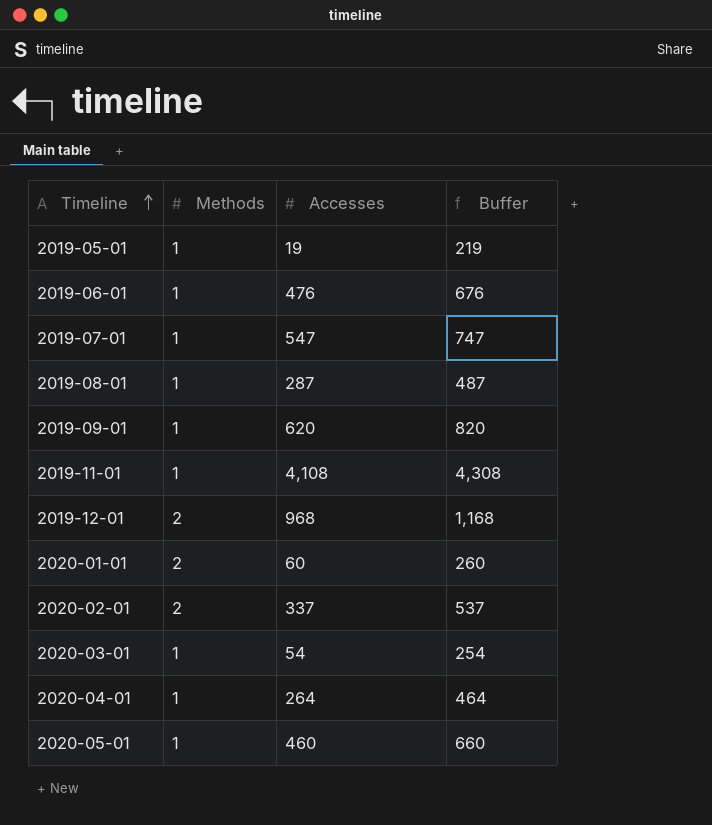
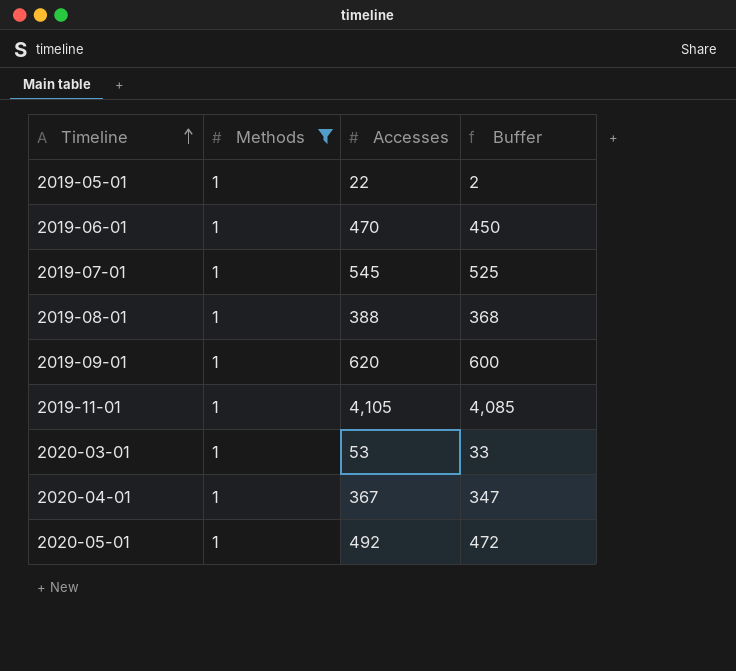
filter: none -> Methods = 1
column Buffer | formula: [Accesses] + 200 -> [Accesses] - 20
2019-05-01 | Accesses: 19 -> 22
2019-06-01 | Accesses: 476 -> 470
2019-07-01 | Accesses: 547 -> 545
2019-08-01 | Accesses: 287 -> 388
2019-11-01 | Accesses: 4,108 -> 4,105
2020-03-01 | Accesses: 54 -> 53
2020-04-01 | Accesses: 264 -> 367
2020-05-01 | Accesses: 460 -> 492

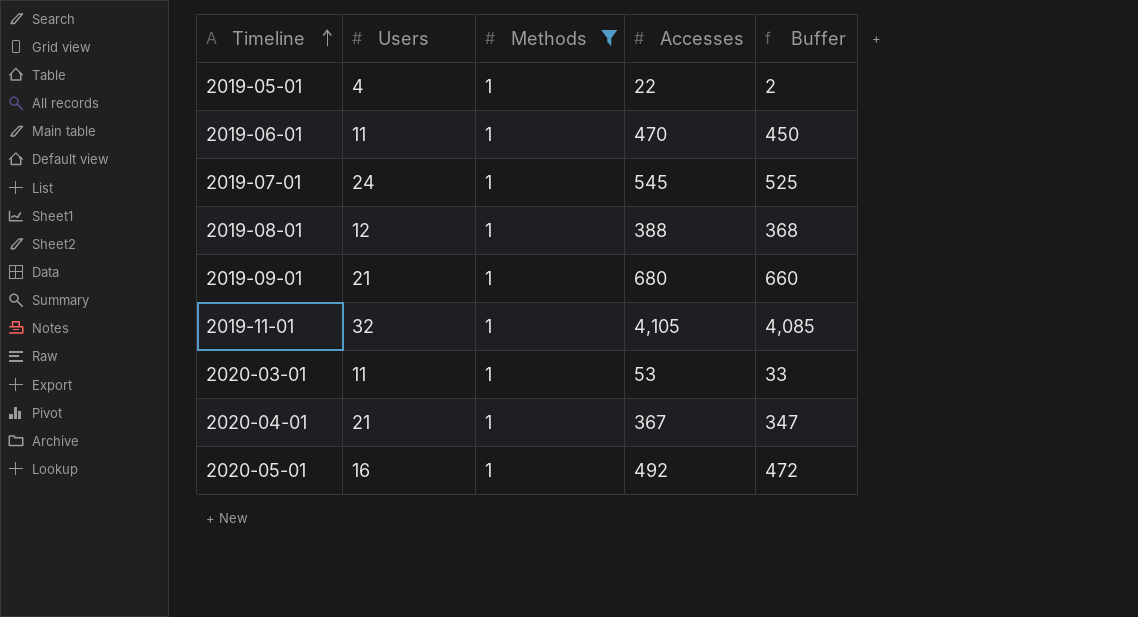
column Users | position: none -> 2
2019-09-01 | Accesses: 620 -> 680
2019-09-01 | Buffer: 600 -> 660

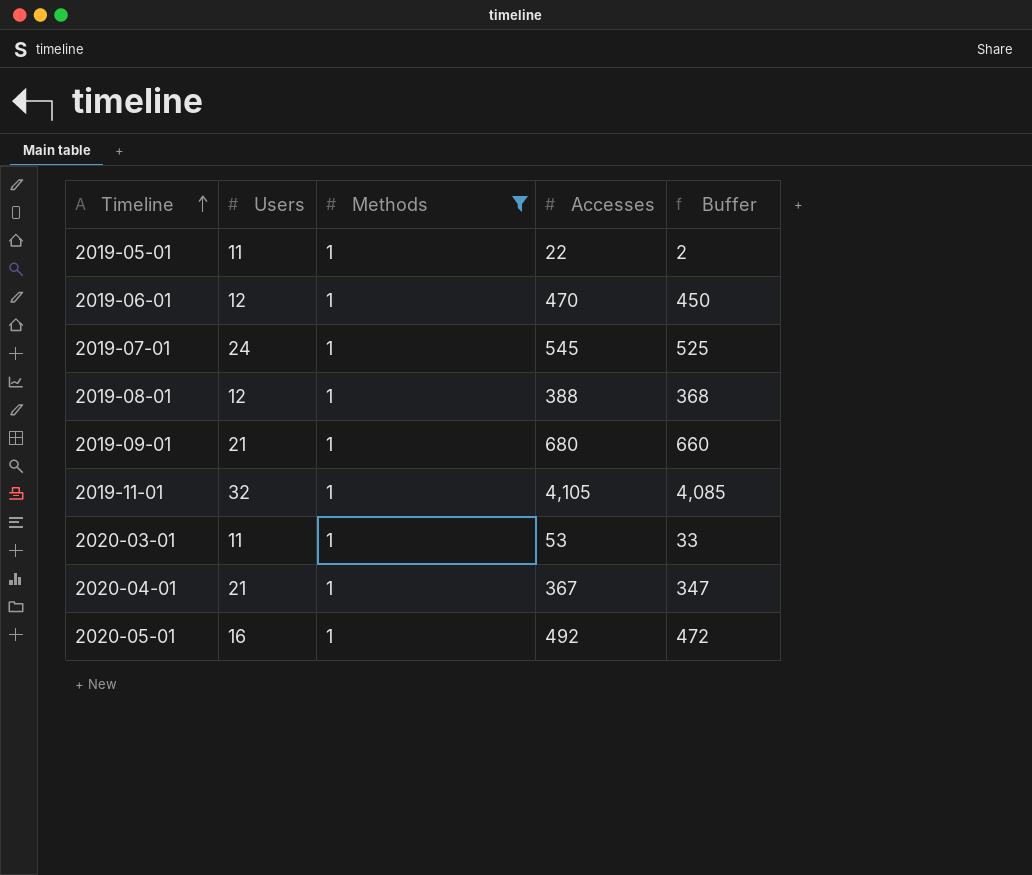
2019-05-01 | Users: 4 -> 11
2019-06-01 | Users: 11 -> 12

